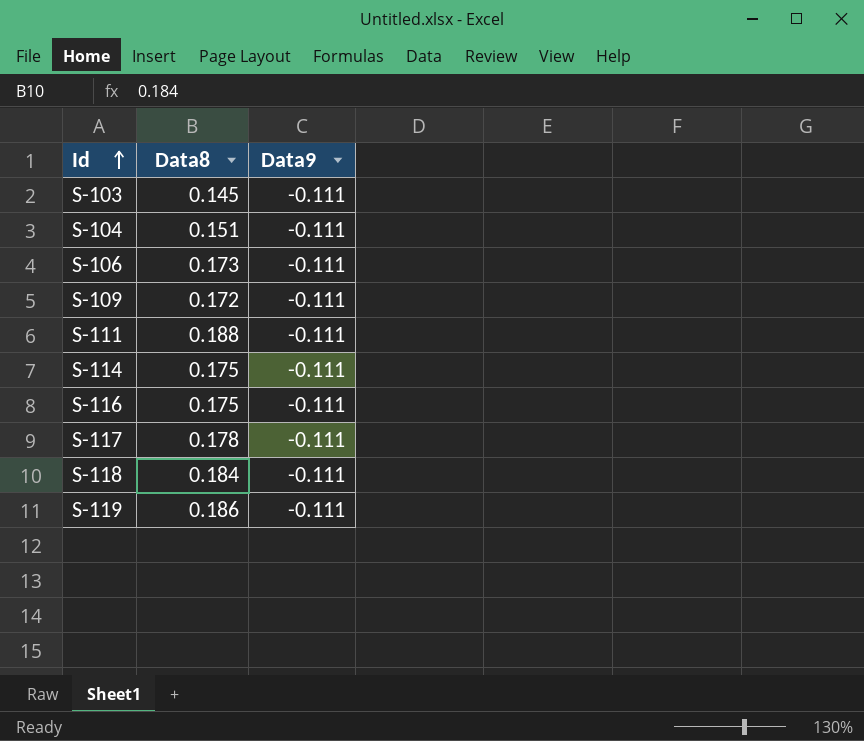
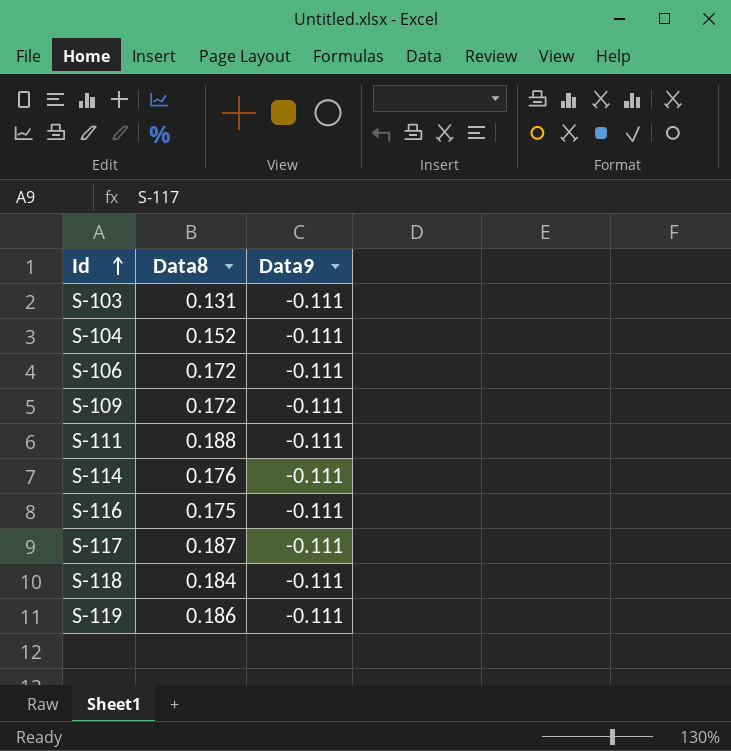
S-103 | Data8: 0.145 -> 0.131
S-104 | Data8: 0.151 -> 0.152
S-106 | Data8: 0.173 -> 0.172
S-114 | Data8: 0.175 -> 0.176
S-117 | Data8: 0.178 -> 0.187

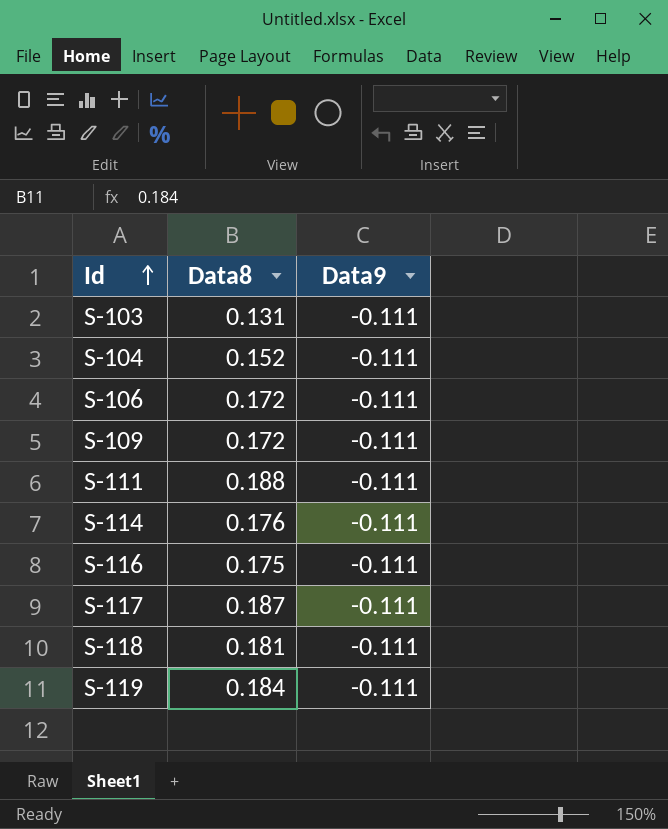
S-118 | Data8: 0.184 -> 0.181
S-119 | Data8: 0.186 -> 0.184

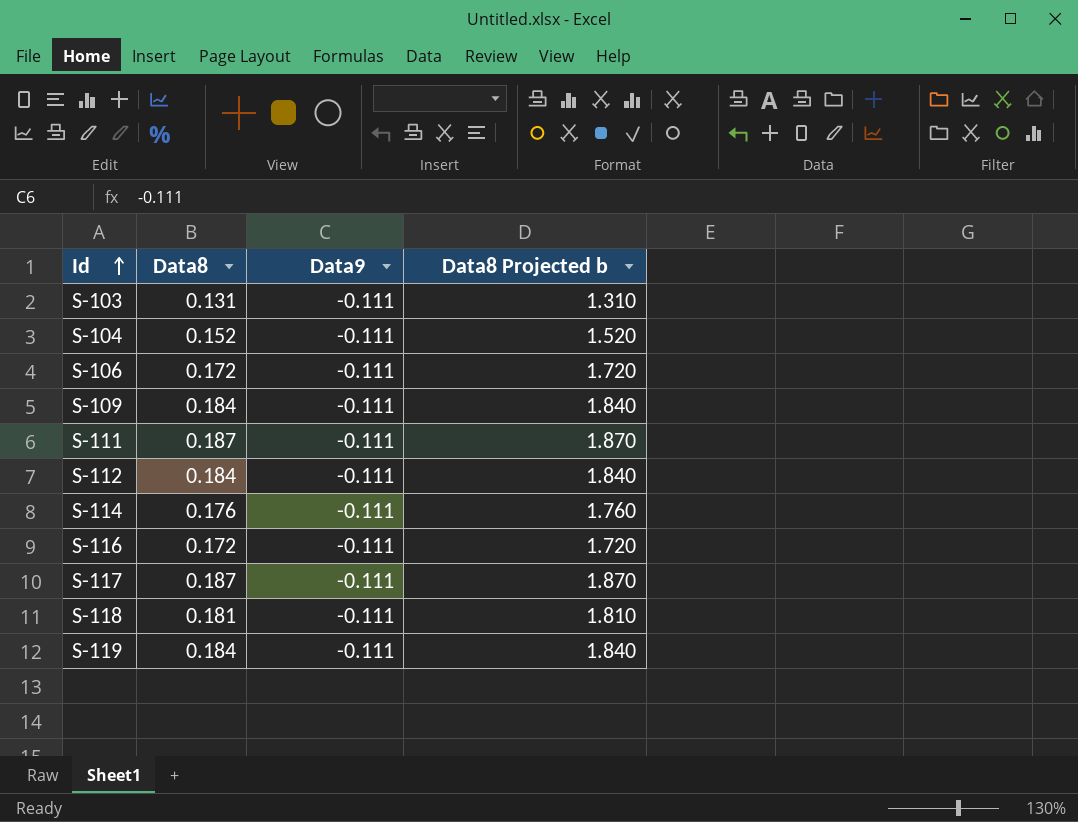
column Data8 Projected b | formula: none -> [Data8] * 10
S-109 | Data8: 0.172 -> 0.184
S-111 | Data8: 0.188 -> 0.187
row S-112: none -> 0.184 | -0.111 | 1.840
S-116 | Data8: 0.175 -> 0.172

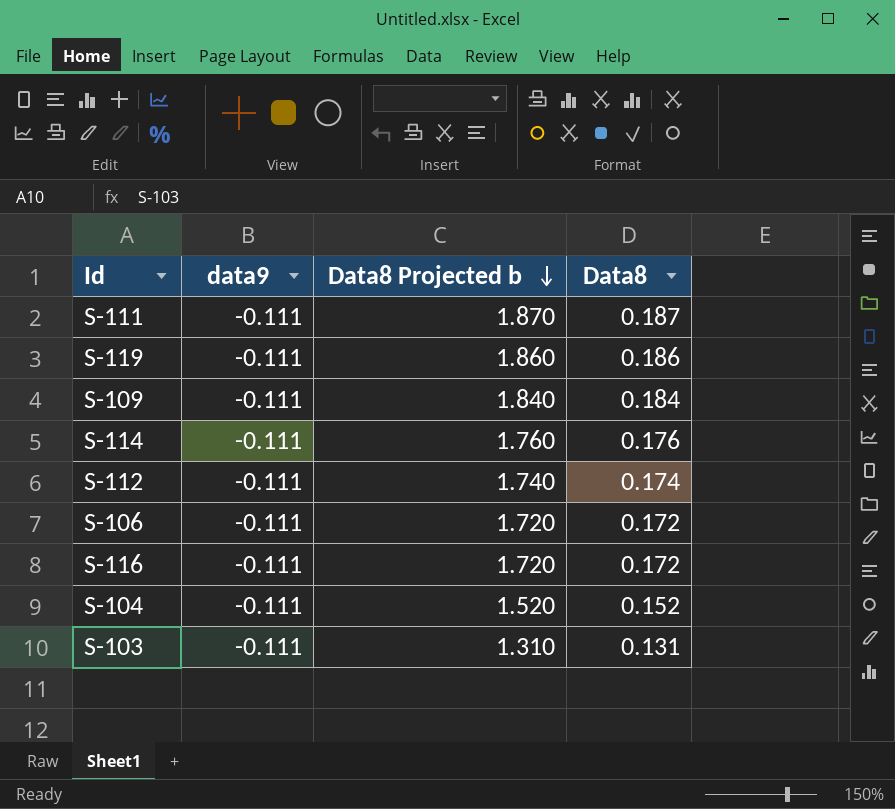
row order: Id ascending -> Data8 Projected b descending
column name: Data9 -> data9
column Data8 | position: 2 -> 4
row S-117: 0.187 | -0.111 | 1.870 -> none
row S-118: 0.181 | -0.111 | 1.810 -> none
S-119 | Data8 Projected b: 1.840 -> 1.860
S-119 | Data8: 0.184 -> 0.186
S-112 | Data8 Projected b: 1.840 -> 1.740
S-112 | Data8: 0.184 -> 0.174

